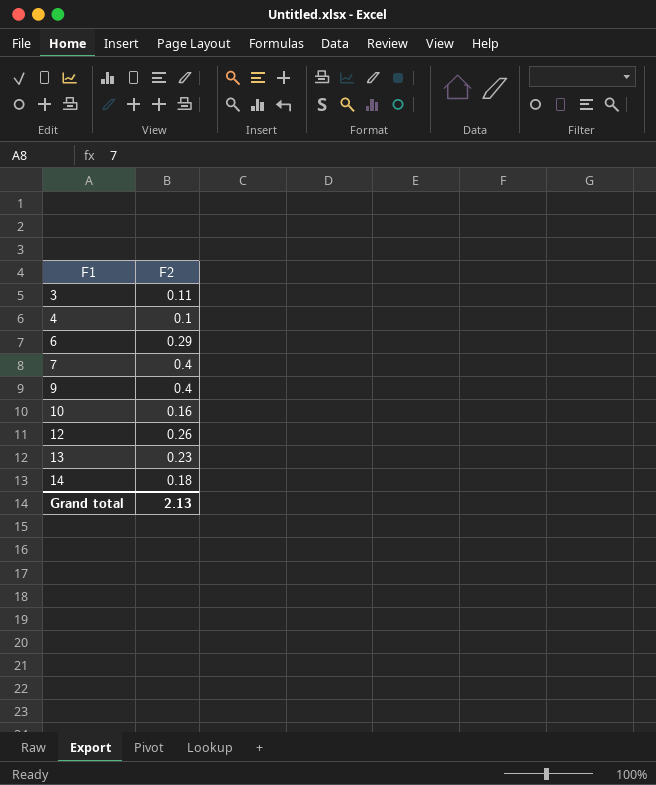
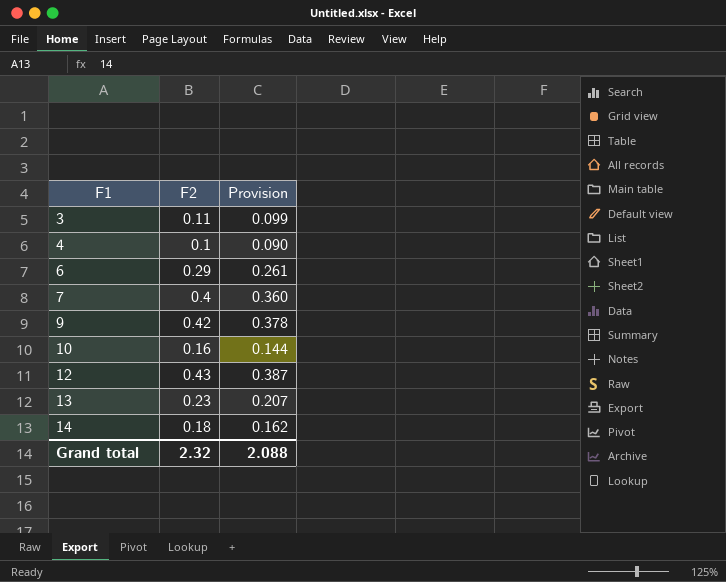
column Provision | formula: none -> [F2] * 0.9
9 | F2: 0.4 -> 0.42
12 | F2: 0.26 -> 0.43
Grand total | F2: 2.13 -> 2.32

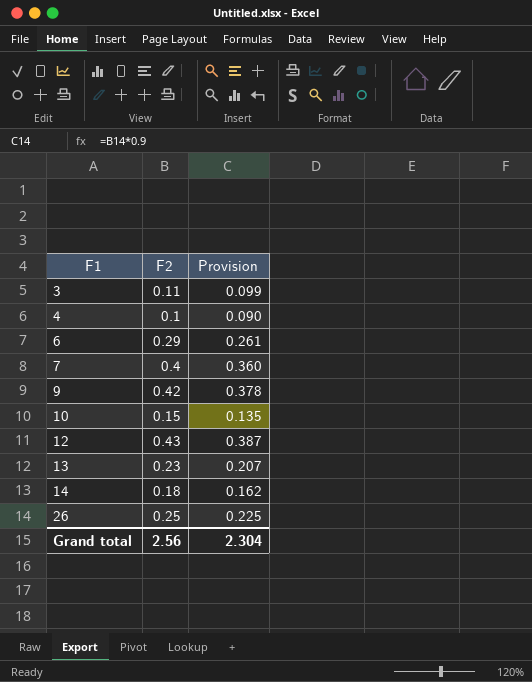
10 | F2: 0.16 -> 0.15
10 | Provision: 0.144 -> 0.135
row 26: none -> 0.25 | 0.225
Grand total | F2: 2.32 -> 2.56
Grand total | Provision: 2.088 -> 2.304

